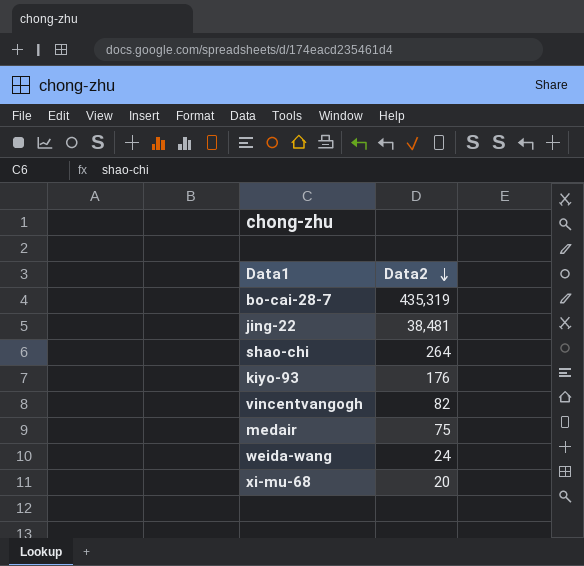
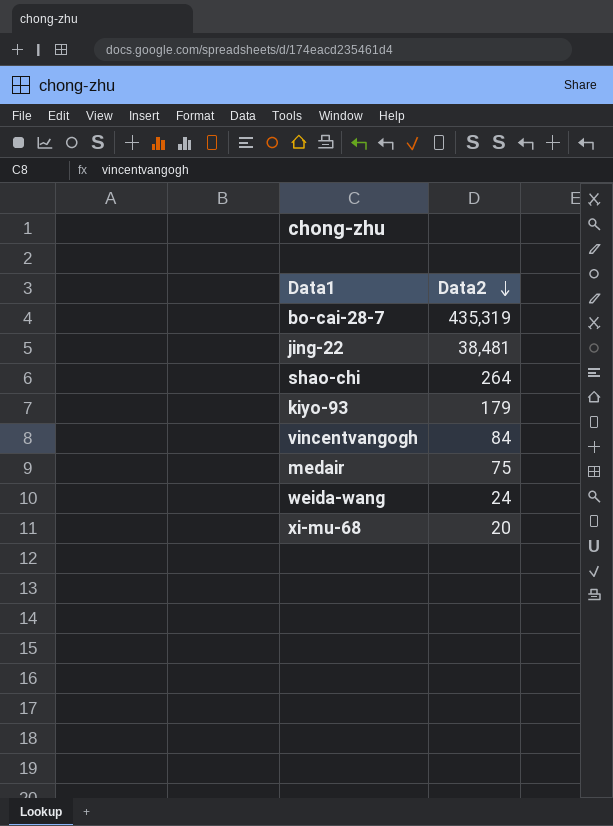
kiyo-93 | Data2: 176 -> 179
vincentvangogh | Data2: 82 -> 84

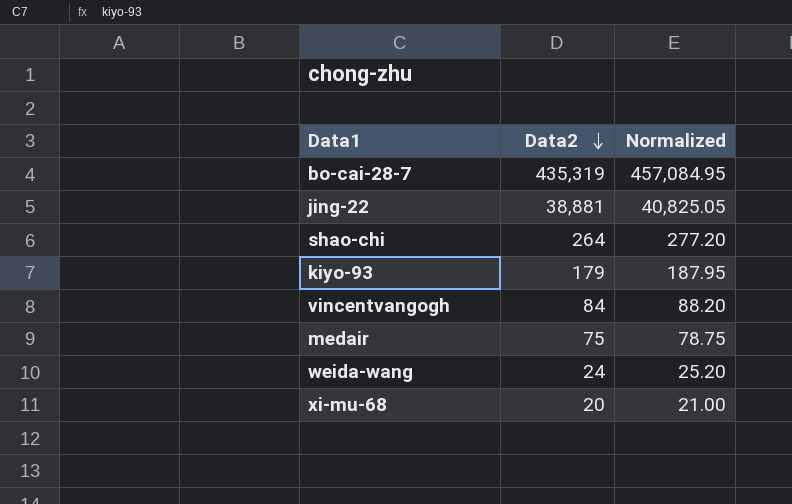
column Normalized | formula: none -> [Data2] * 1.05
jing-22 | Data2: 38,481 -> 38,881

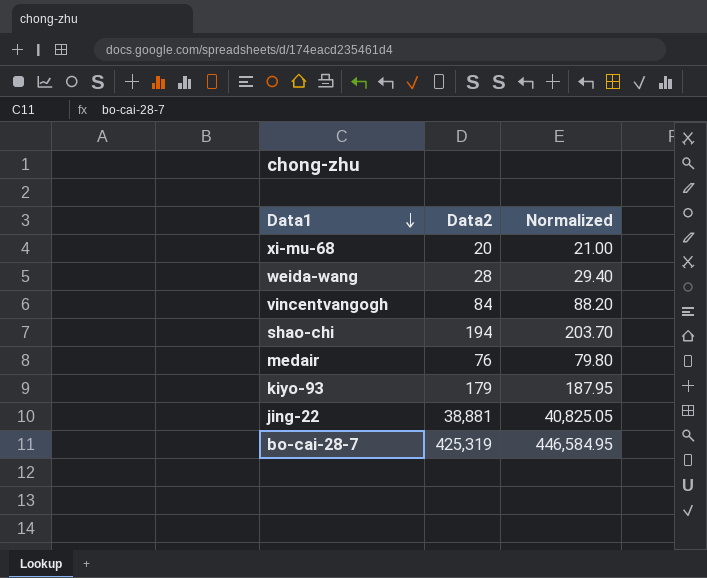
row order: Data2 descending -> Data1 descending
weida-wang | Data2: 24 -> 28
weida-wang | Normalized: 25.20 -> 29.40
shao-chi | Data2: 264 -> 194
shao-chi | Normalized: 277.20 -> 203.70
medair | Data2: 75 -> 76
medair | Normalized: 78.75 -> 79.80
bo-cai-28-7 | Data2: 435,319 -> 425,319
bo-cai-28-7 | Normalized: 457,084.95 -> 446,584.95

